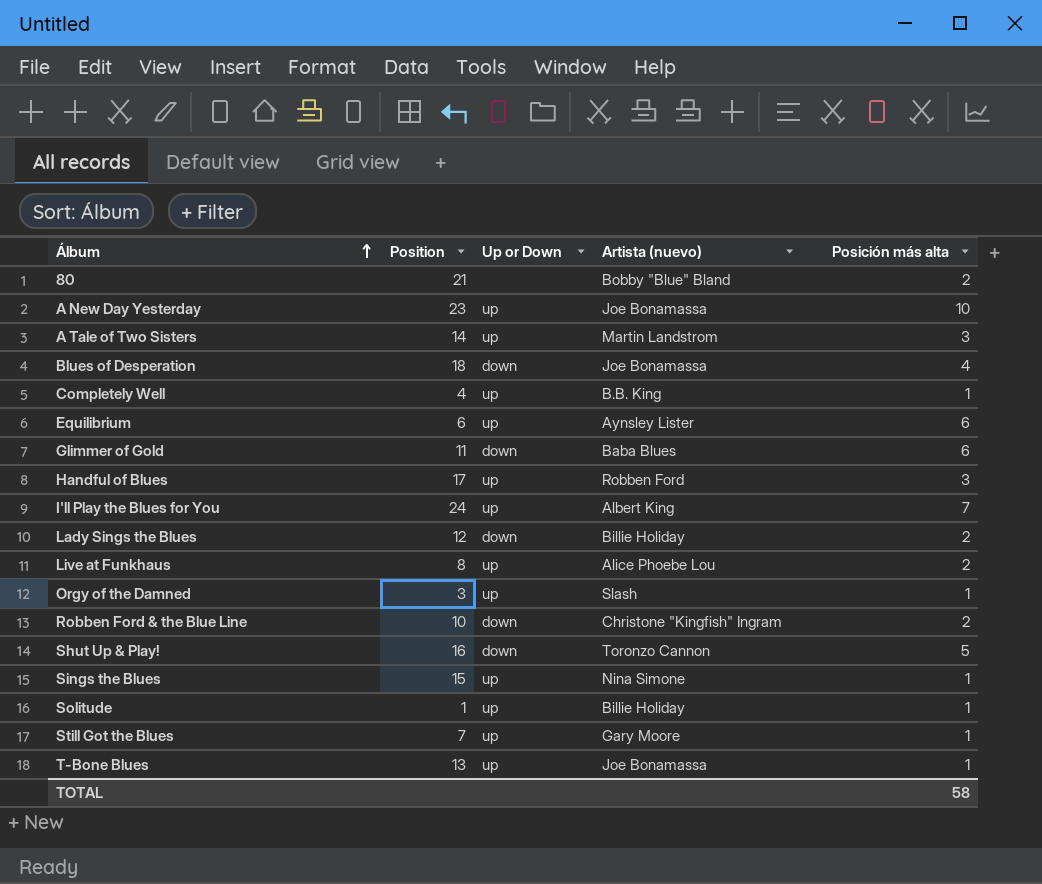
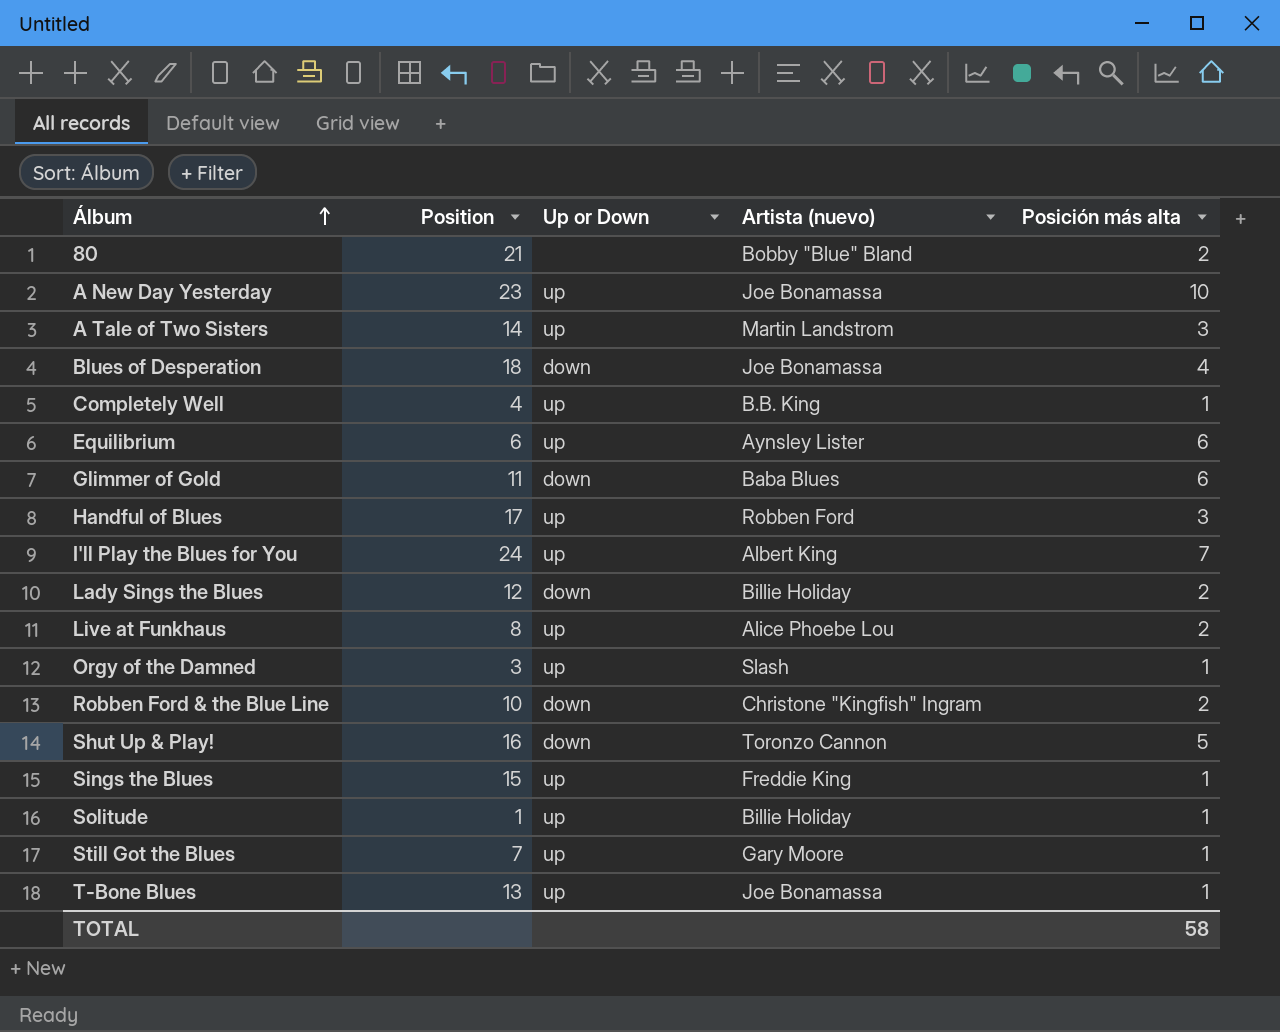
Sings the Blues | Artista (nuevo): Nina Simone -> Freddie King

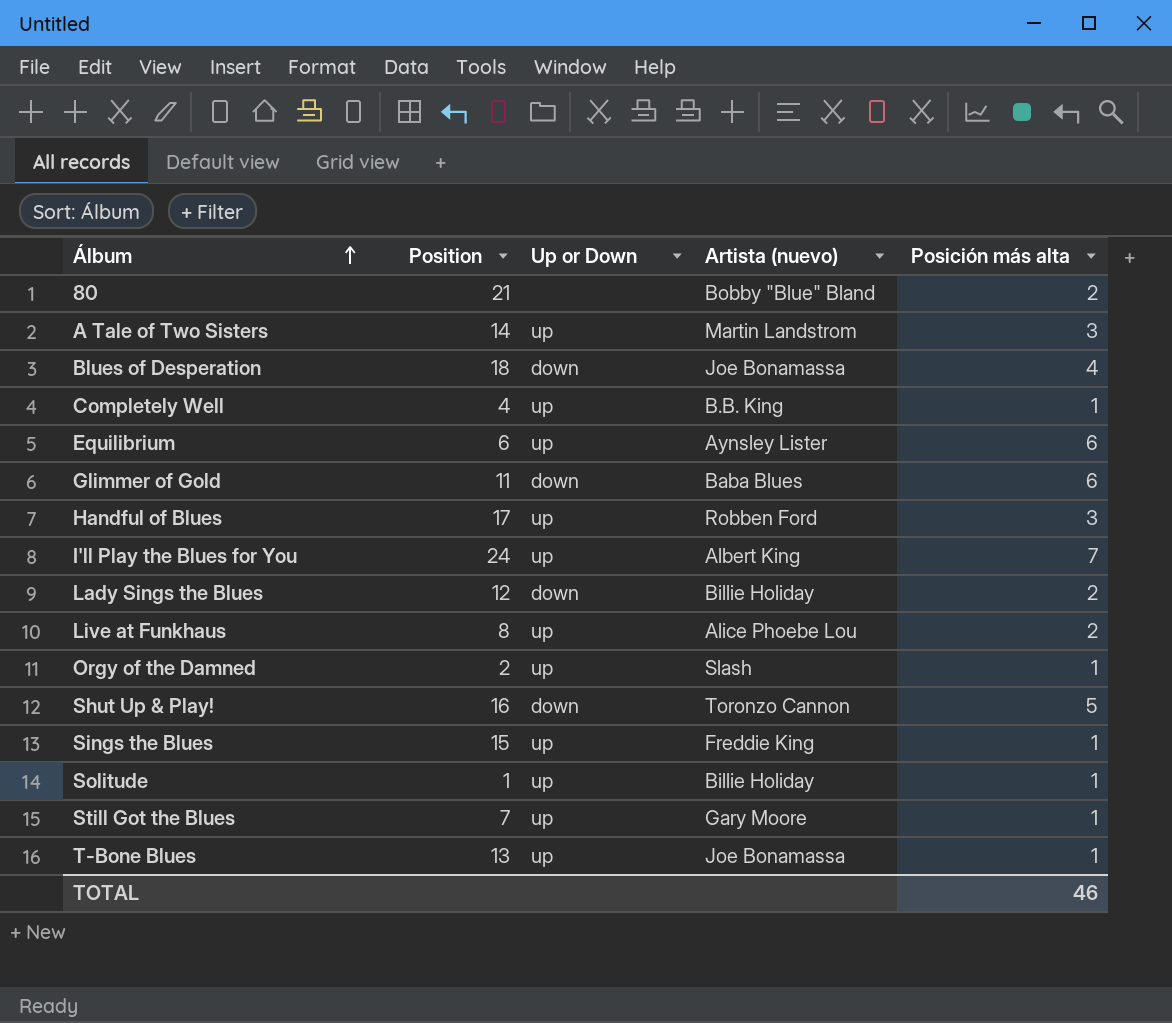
row A New Day Yesterday: 23 | up | Joe Bonamassa | 10 -> none
row Robben Ford & the Blue Line: 10 | down | Christone "Kingfish" Ingram | 2 -> none
Orgy of the Damned | Position: 3 -> 2
TOTAL | Posición más alta: 58 -> 46

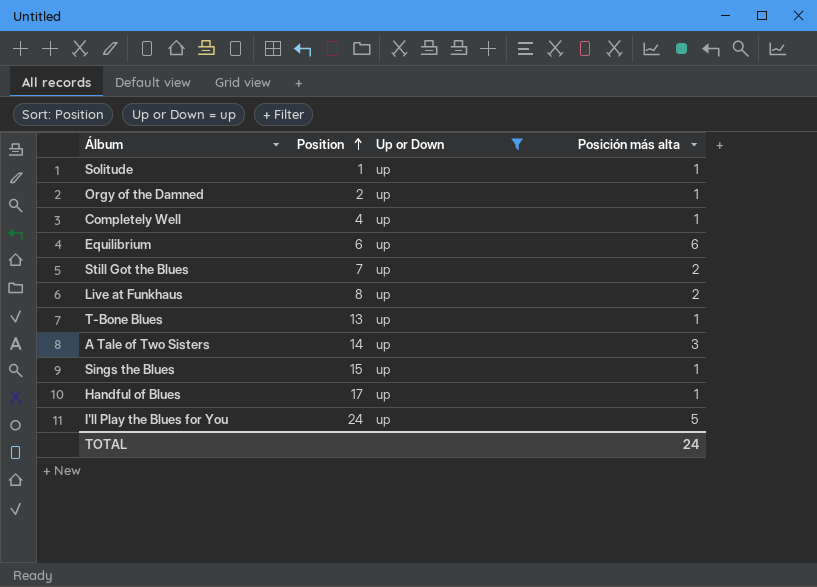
filter: none -> Up or Down = up
row order: Álbum ascending -> Position ascending
column Artista (nuevo) | position: 4 -> none
Still Got the Blues | Posición más alta: 1 -> 2
Handful of Blues | Posición más alta: 3 -> 1
I'll Play the Blues for You | Posición más alta: 7 -> 5
TOTAL | Posición más alta: 46 -> 24

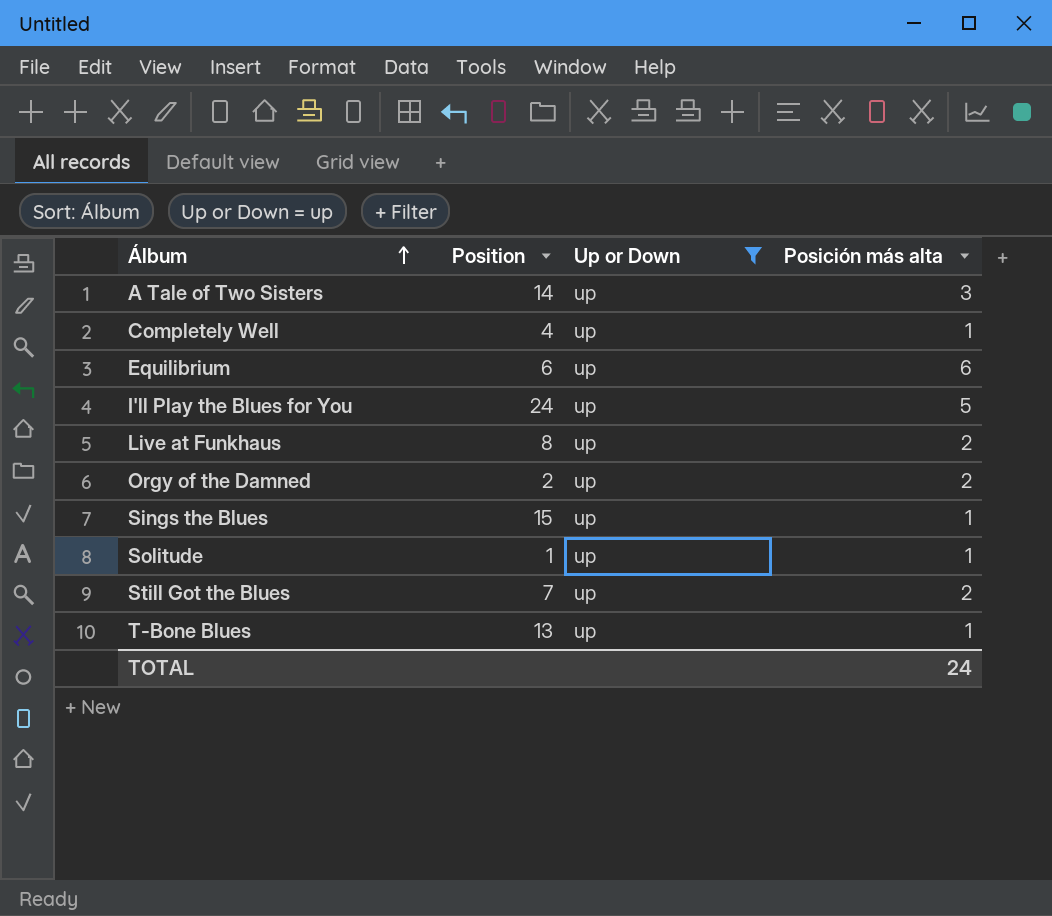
row order: Position ascending -> Álbum ascending
row Handful of Blues: 17 | up | 1 -> none
Orgy of the Damned | Posición más alta: 1 -> 2

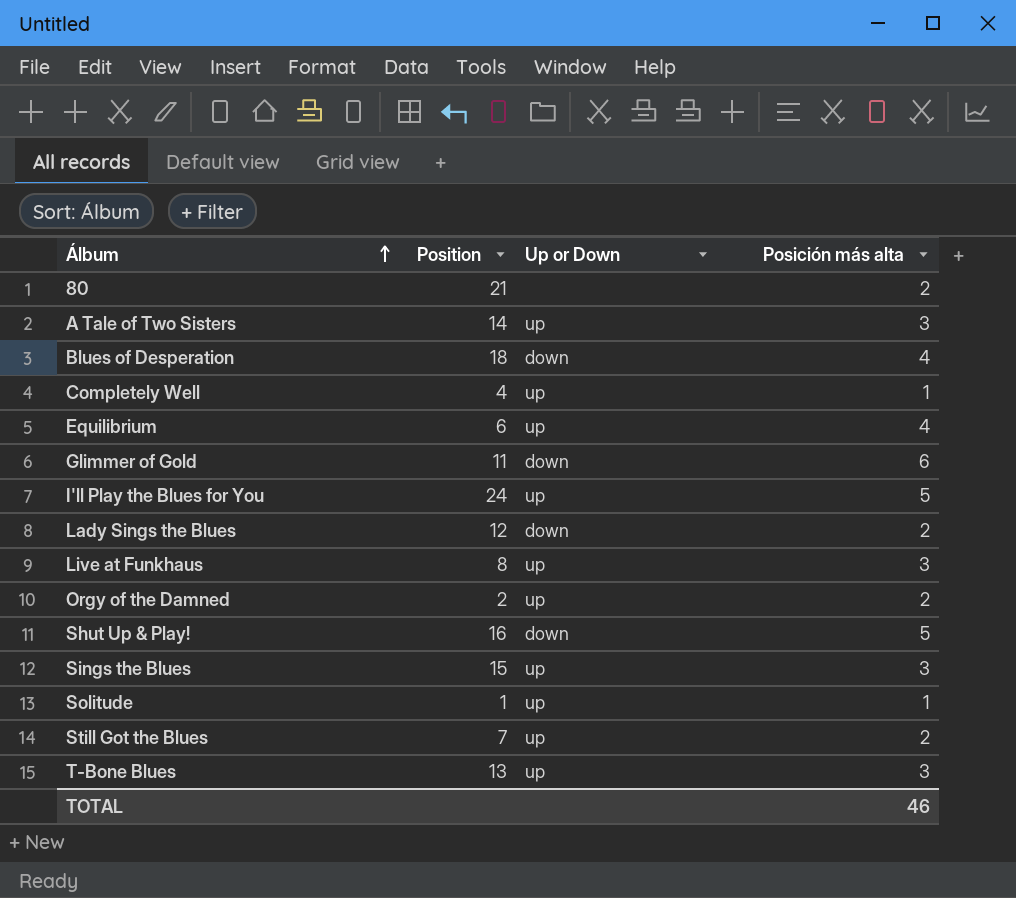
filter: Up or Down = up -> none
Equilibrium | Posición más alta: 6 -> 4
Live at Funkhaus | Posición más alta: 2 -> 3
Sings the Blues | Posición más alta: 1 -> 3
T-Bone Blues | Posición más alta: 1 -> 3
TOTAL | Posición más alta: 24 -> 46

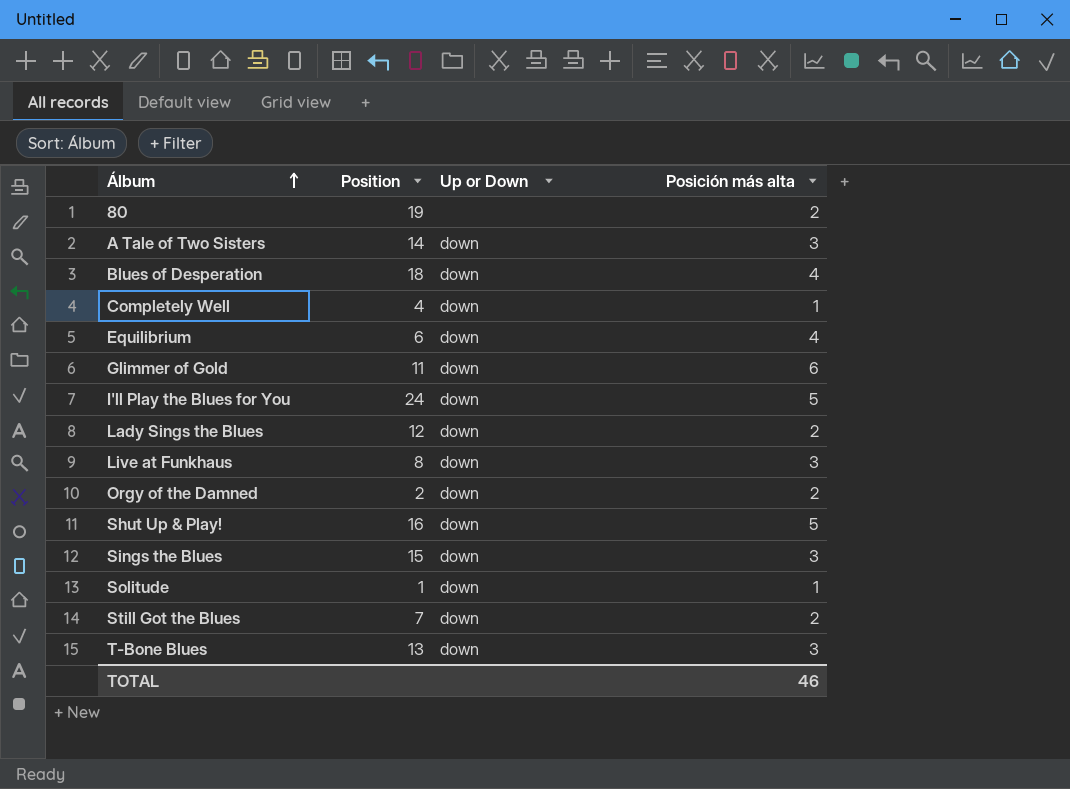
80 | Position: 21 -> 19
A Tale of Two Sisters | Up or Down: up -> down
Completely Well | Up or Down: up -> down
Equilibrium | Up or Down: up -> down
I'll Play the Blues for You | Up or Down: up -> down
Live at Funkhaus | Up or Down: up -> down
Orgy of the Damned | Up or Down: up -> down
Sings the Blues | Up or Down: up -> down
Solitude | Up or Down: up -> down
Still Got the Blues | Up or Down: up -> down
T-Bone Blues | Up or Down: up -> down

